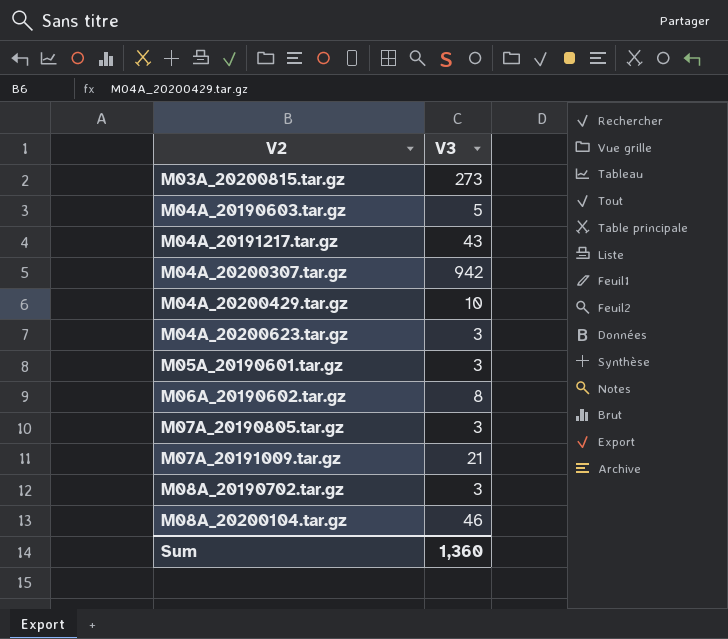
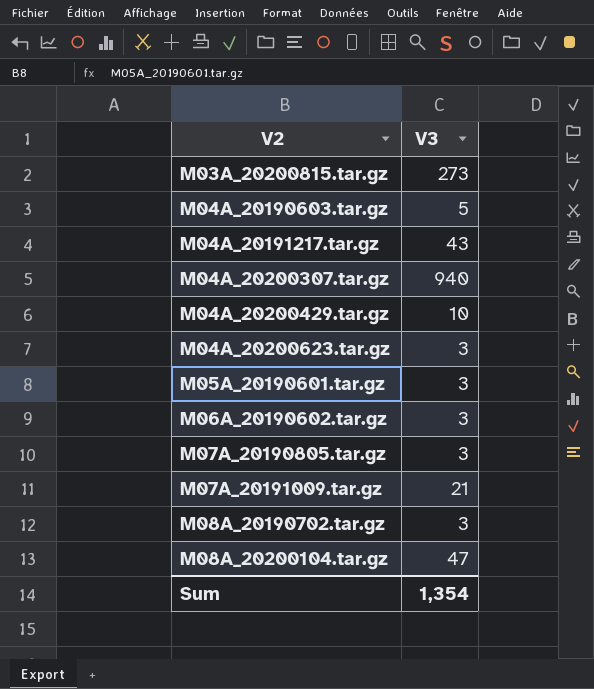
M04A_20200307.tar.gz | V3: 942 -> 940
M06A_20190602.tar.gz | V3: 8 -> 3
M08A_20200104.tar.gz | V3: 46 -> 47
Sum | V3: 1,360 -> 1,354

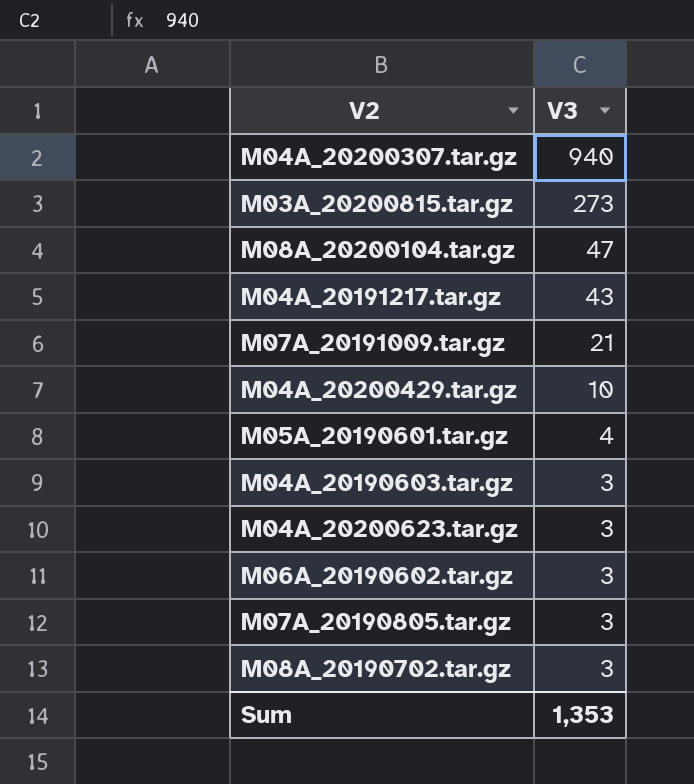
row order: V2 ascending -> V3 descending
M05A_20190601.tar.gz | V3: 3 -> 4
M04A_20190603.tar.gz | V3: 5 -> 3
Sum | V3: 1,354 -> 1,353

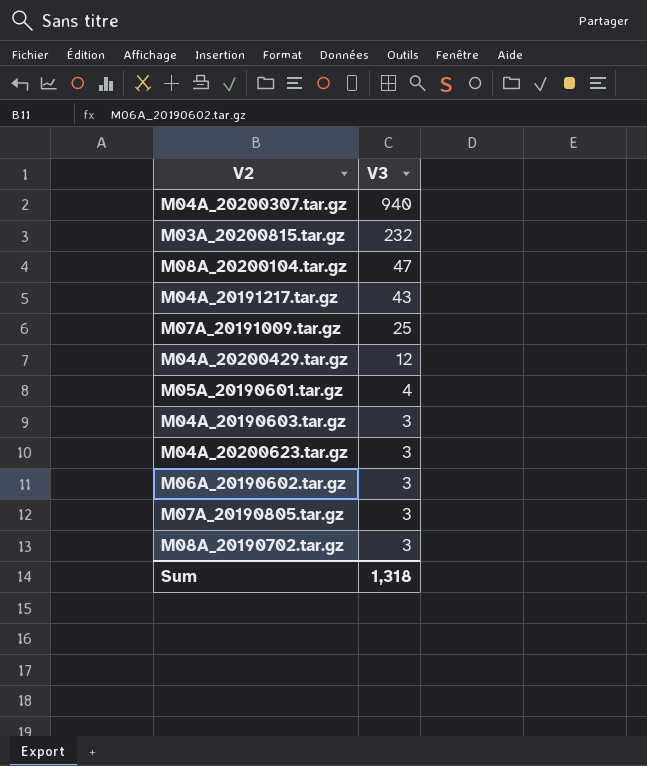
M03A_20200815.tar.gz | V3: 273 -> 232
M07A_20191009.tar.gz | V3: 21 -> 25
M04A_20200429.tar.gz | V3: 10 -> 12
Sum | V3: 1,353 -> 1,318

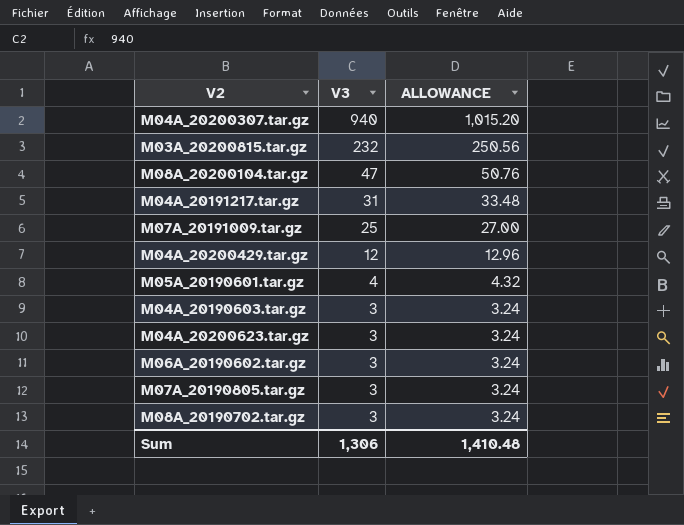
column ALLOWANCE | formula: none -> [V3] * 1.08
M04A_20191217.tar.gz | V3: 43 -> 31
Sum | V3: 1,318 -> 1,306

